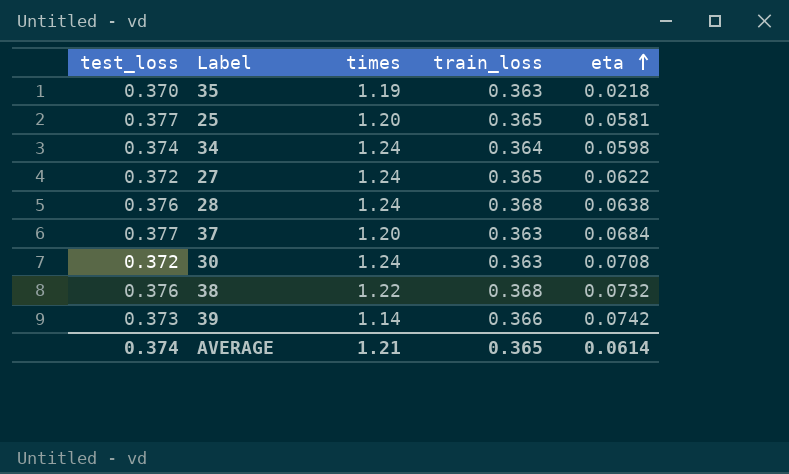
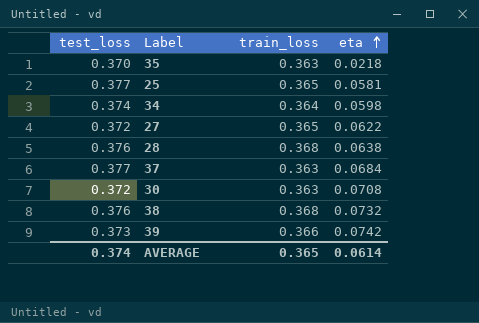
column times | position: 3 -> none

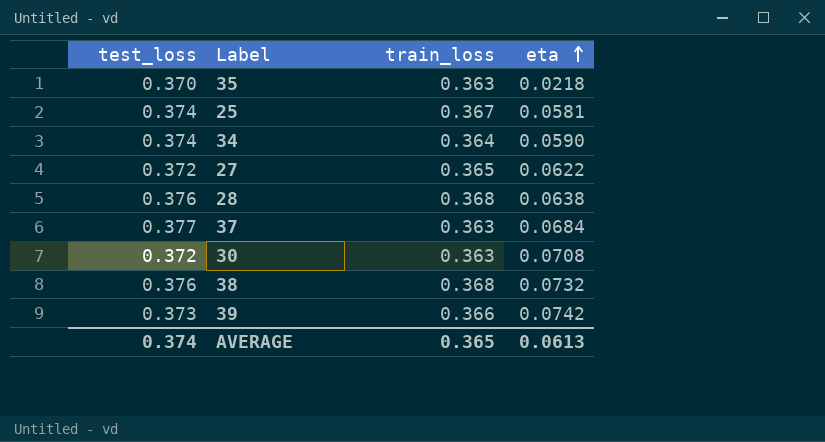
25 | test_loss: 0.377 -> 0.374
25 | train_loss: 0.365 -> 0.367
34 | eta: 0.0598 -> 0.0590
AVERAGE | eta: 0.0614 -> 0.0613

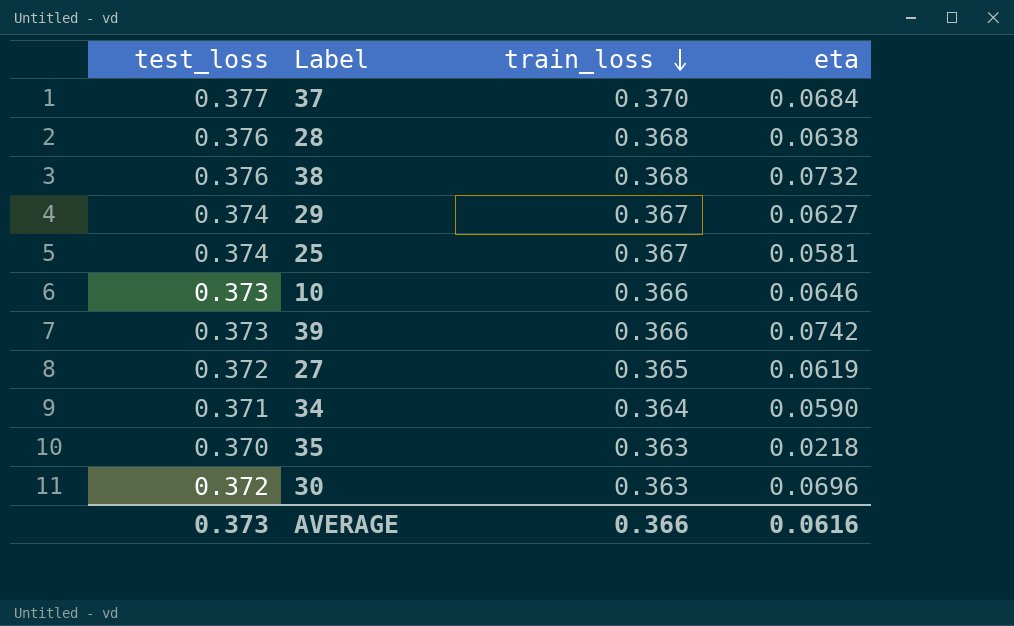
row order: eta ascending -> train_loss descending
37 | train_loss: 0.363 -> 0.370
row 29: none -> 0.374 | 0.367 | 0.0627
row 10: none -> 0.373 | 0.366 | 0.0646
27 | eta: 0.0622 -> 0.0619
34 | test_loss: 0.374 -> 0.371
30 | eta: 0.0708 -> 0.0696
AVERAGE | test_loss: 0.374 -> 0.373
AVERAGE | train_loss: 0.365 -> 0.366
AVERAGE | eta: 0.0613 -> 0.0616

